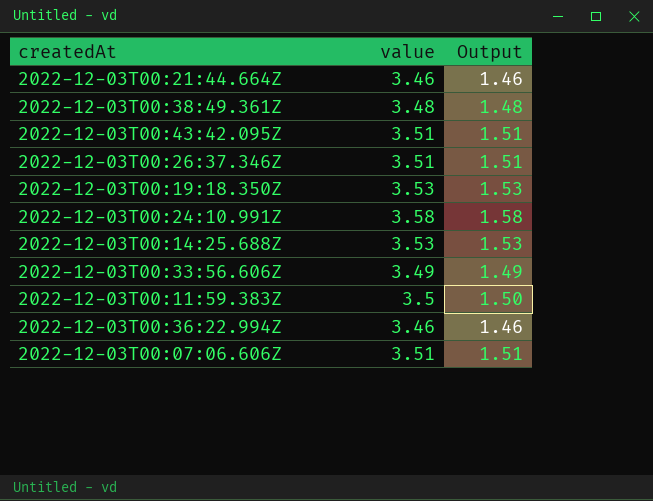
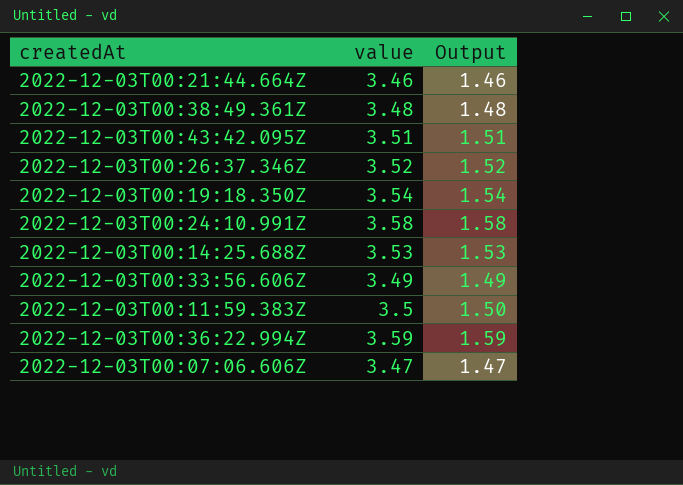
2022-12-03T00:26:37.346Z | value: 3.51 -> 3.52
2022-12-03T00:26:37.346Z | Output: 1.51 -> 1.52
2022-12-03T00:19:18.350Z | value: 3.53 -> 3.54
2022-12-03T00:19:18.350Z | Output: 1.53 -> 1.54
2022-12-03T00:36:22.994Z | value: 3.46 -> 3.59
2022-12-03T00:36:22.994Z | Output: 1.46 -> 1.59
2022-12-03T00:07:06.606Z | value: 3.51 -> 3.47
2022-12-03T00:07:06.606Z | Output: 1.51 -> 1.47

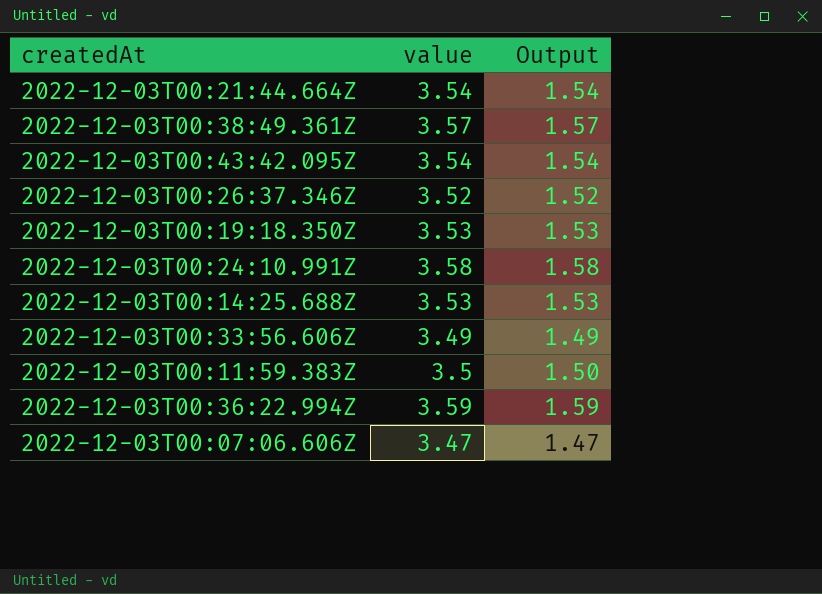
2022-12-03T00:21:44.664Z | value: 3.46 -> 3.54
2022-12-03T00:21:44.664Z | Output: 1.46 -> 1.54
2022-12-03T00:38:49.361Z | value: 3.48 -> 3.57
2022-12-03T00:38:49.361Z | Output: 1.48 -> 1.57
2022-12-03T00:43:42.095Z | value: 3.51 -> 3.54
2022-12-03T00:43:42.095Z | Output: 1.51 -> 1.54
2022-12-03T00:19:18.350Z | value: 3.54 -> 3.53
2022-12-03T00:19:18.350Z | Output: 1.54 -> 1.53

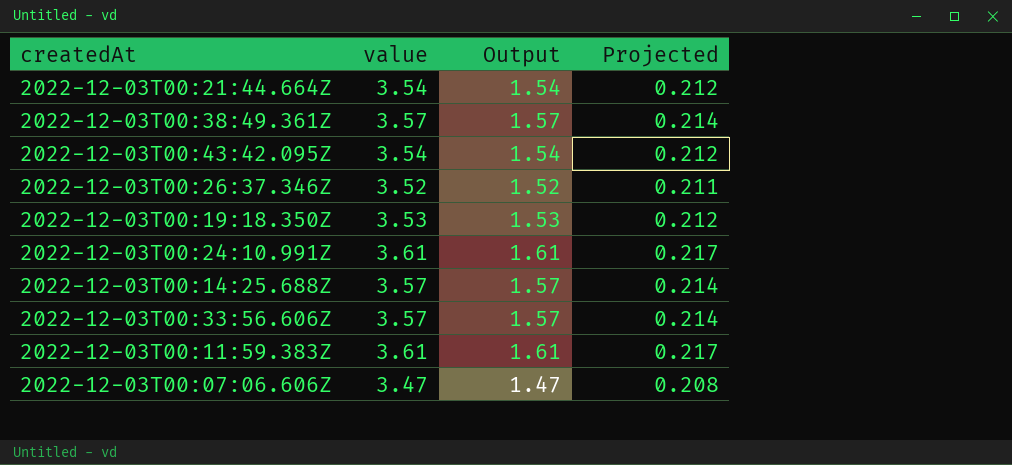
column Projected | formula: none -> [value] * 0.06
row 2022-12-03T00:36:22.994Z: 3.59 | 1.59 -> none
2022-12-03T00:24:10.991Z | value: 3.58 -> 3.61
2022-12-03T00:24:10.991Z | Output: 1.58 -> 1.61
2022-12-03T00:14:25.688Z | value: 3.53 -> 3.57
2022-12-03T00:14:25.688Z | Output: 1.53 -> 1.57
2022-12-03T00:33:56.606Z | value: 3.49 -> 3.57
2022-12-03T00:33:56.606Z | Output: 1.49 -> 1.57
2022-12-03T00:11:59.383Z | value: 3.5 -> 3.61
2022-12-03T00:11:59.383Z | Output: 1.50 -> 1.61

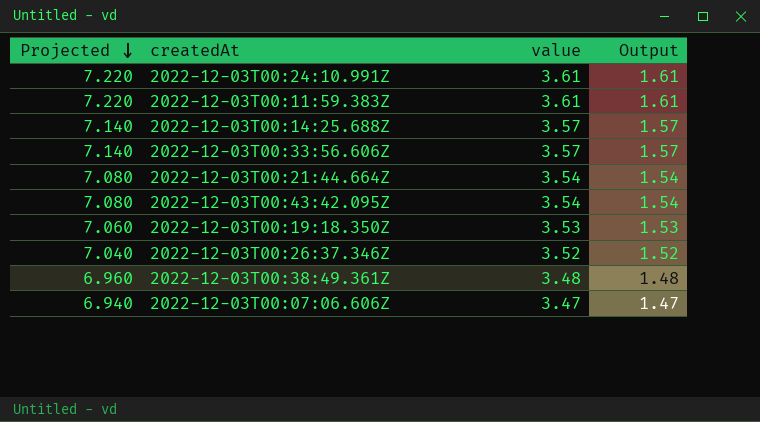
row order: none -> Projected descending
column Projected | formula: [value] * 0.06 -> [value] * 2
column Projected | position: 4 -> 1
2022-12-03T00:38:49.361Z | value: 3.57 -> 3.48
2022-12-03T00:38:49.361Z | Output: 1.57 -> 1.48

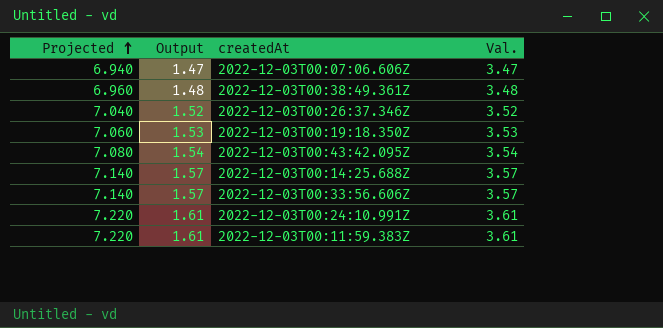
row order: Projected descending -> Projected ascending
column Output | position: 4 -> 2
column name: value -> Val.
row 2022-12-03T00:21:44.664Z: 7.080 | 3.54 | 1.54 -> none

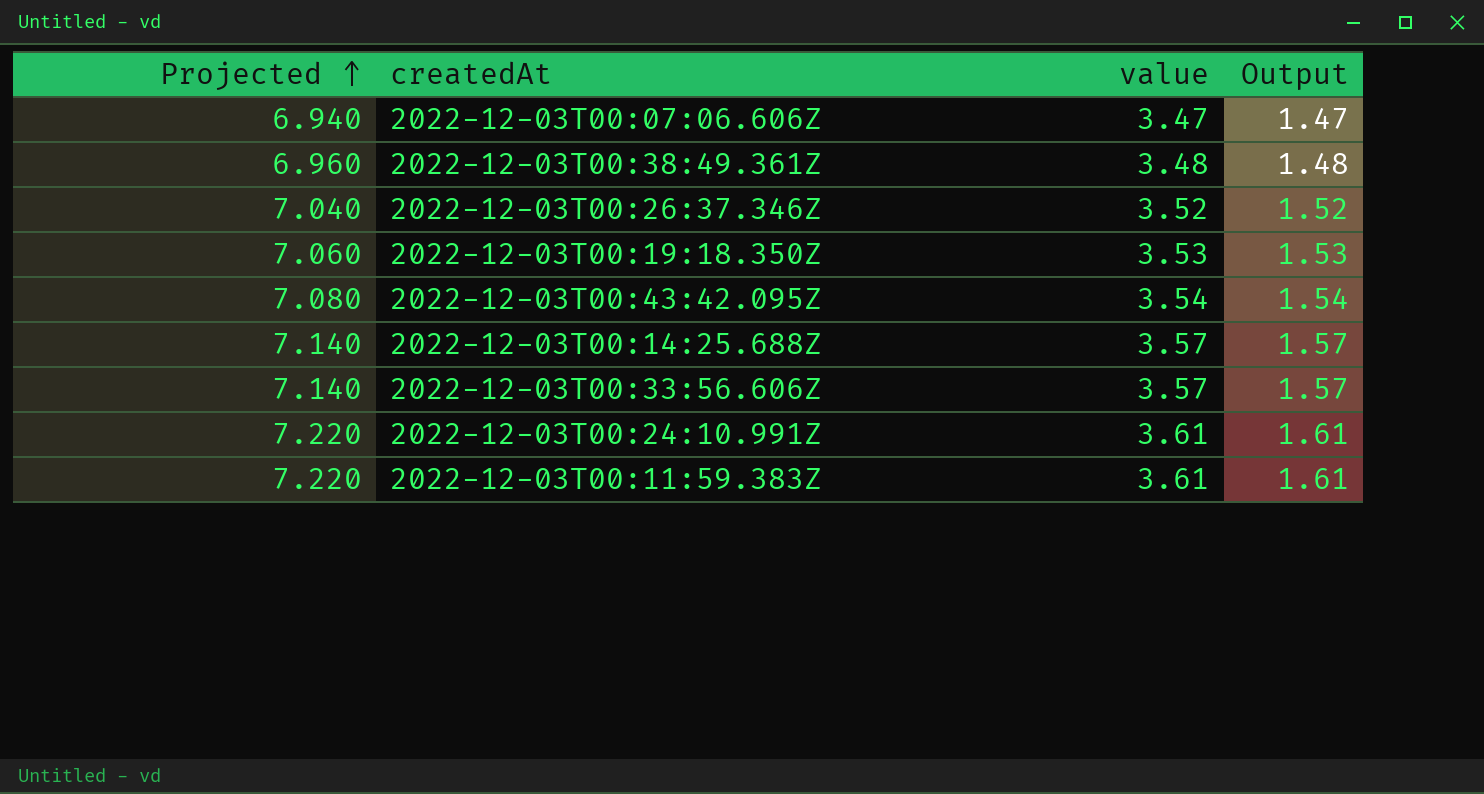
column name: Val. -> value
column Output | position: 2 -> 4

